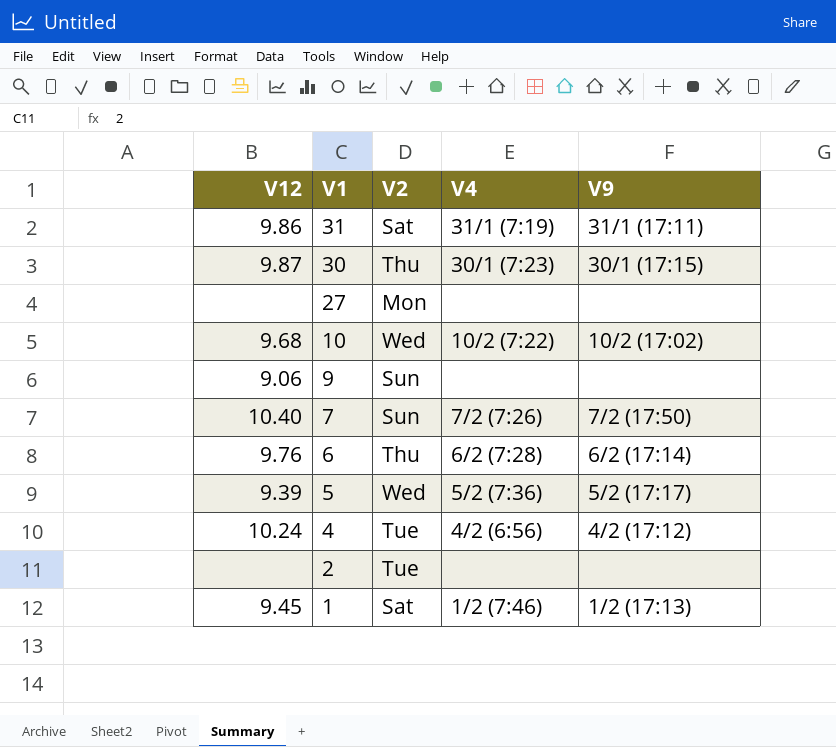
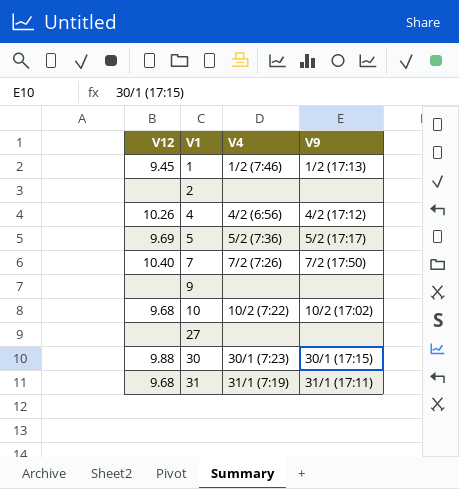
row order: V1 descending -> V1 ascending
column V2 | position: 3 -> none
row 6: 9.76 | Thu | 6/2 (7:28) | 6/2 (17:14) -> none
4 | V12: 10.24 -> 10.26
5 | V12: 9.39 -> 9.69
9 | V12: 9.06 -> none
30 | V12: 9.87 -> 9.88
31 | V12: 9.86 -> 9.68

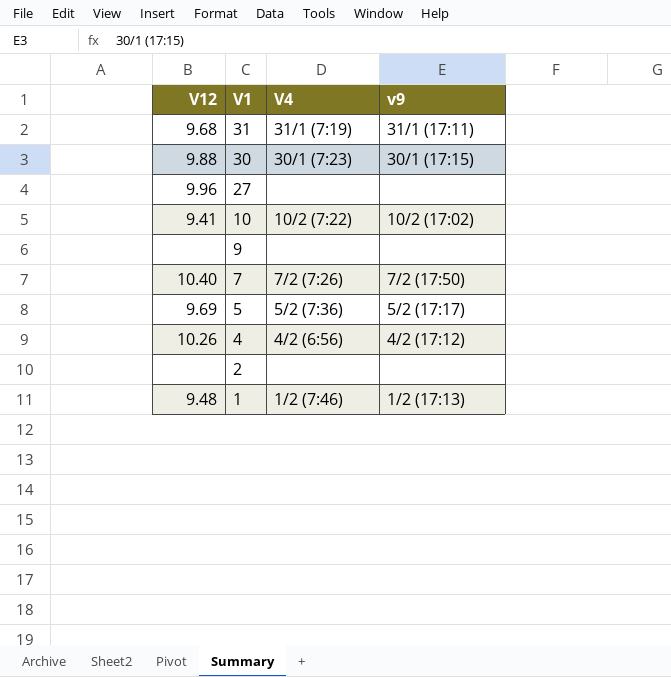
row order: V1 ascending -> V1 descending
column name: V9 -> v9
27 | V12: none -> 9.96
10 | V12: 9.68 -> 9.41
1 | V12: 9.45 -> 9.48

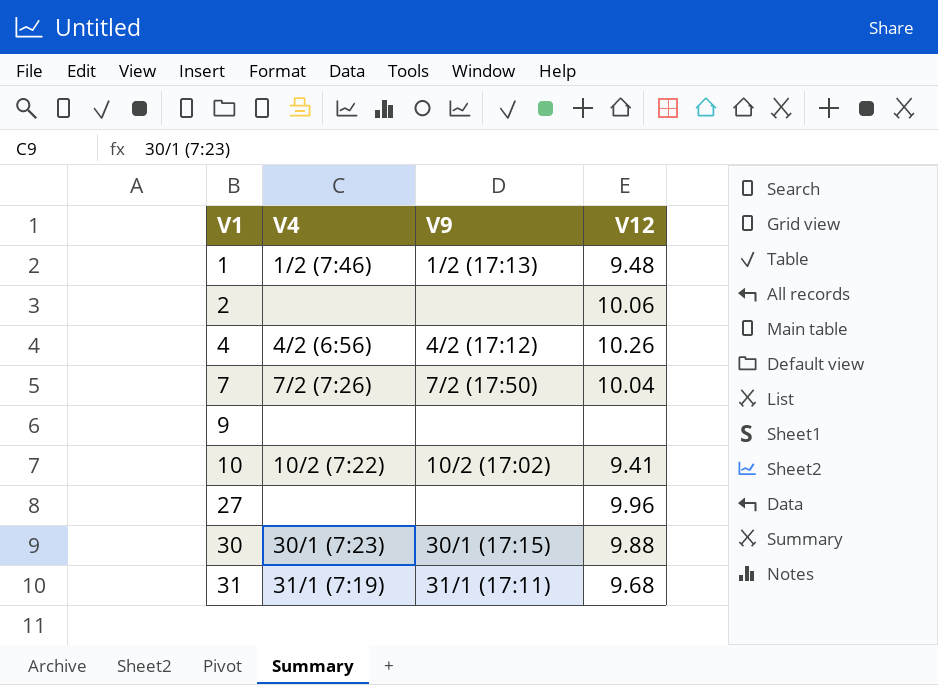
row order: V1 descending -> V1 ascending
column name: v9 -> V9
column V12 | position: 1 -> 4
row 5: 9.69 | 5/2 (7:36) | 5/2 (17:17) -> none
2 | V12: none -> 10.06
7 | V12: 10.40 -> 10.04

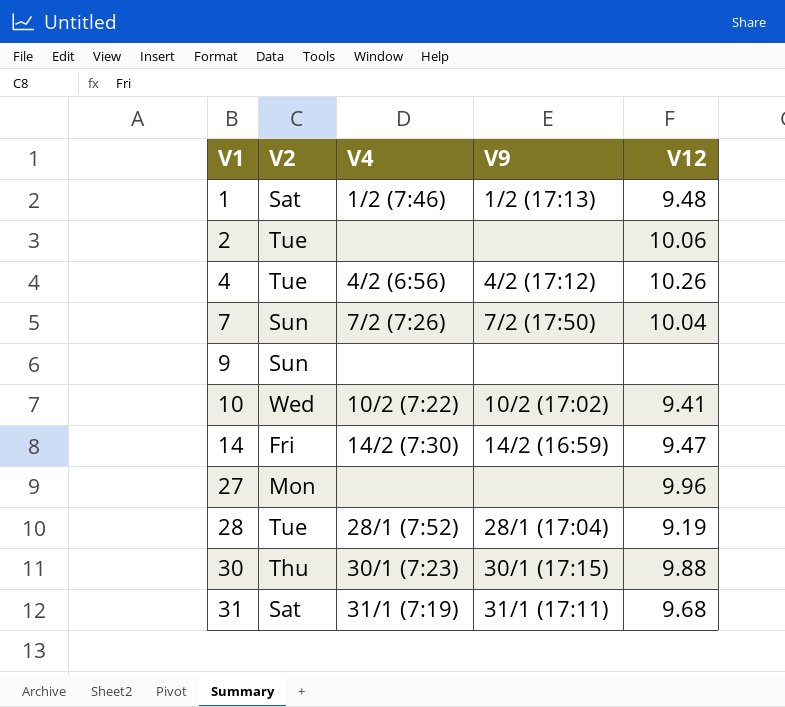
column V2 | position: none -> 2
row 14: none -> Fri | 14/2 (7:30) | 14/2 (16:59) | 9.47
row 28: none -> Tue | 28/1 (7:52) | 28/1 (17:04) | 9.19

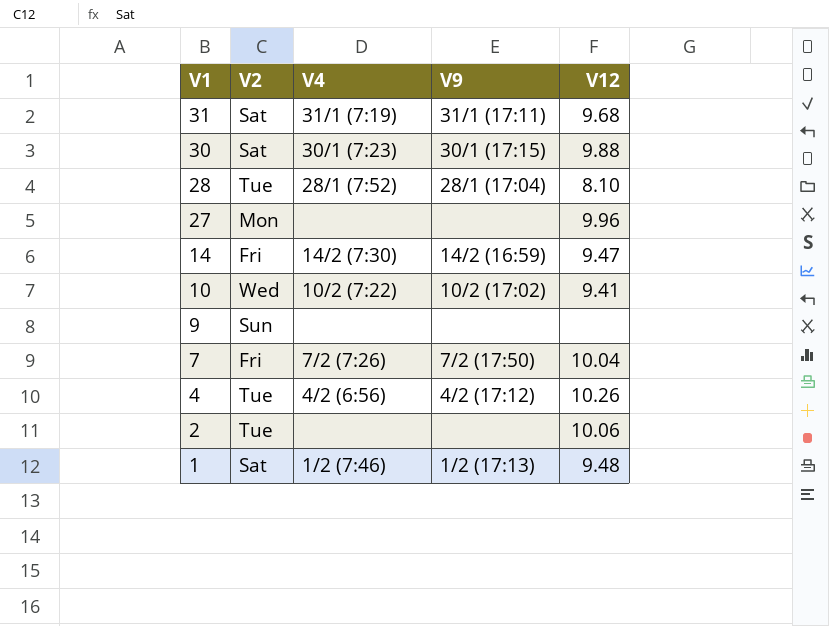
row order: V1 ascending -> V1 descending
30 | V2: Thu -> Sat
28 | V12: 9.19 -> 8.10
7 | V2: Sun -> Fri

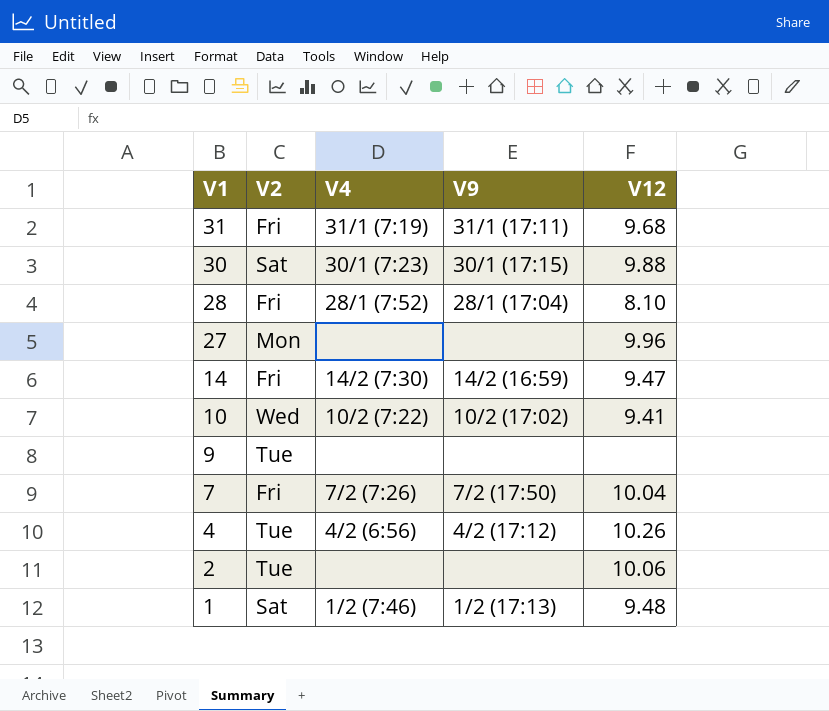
31 | V2: Sat -> Fri
28 | V2: Tue -> Fri
9 | V2: Sun -> Tue

